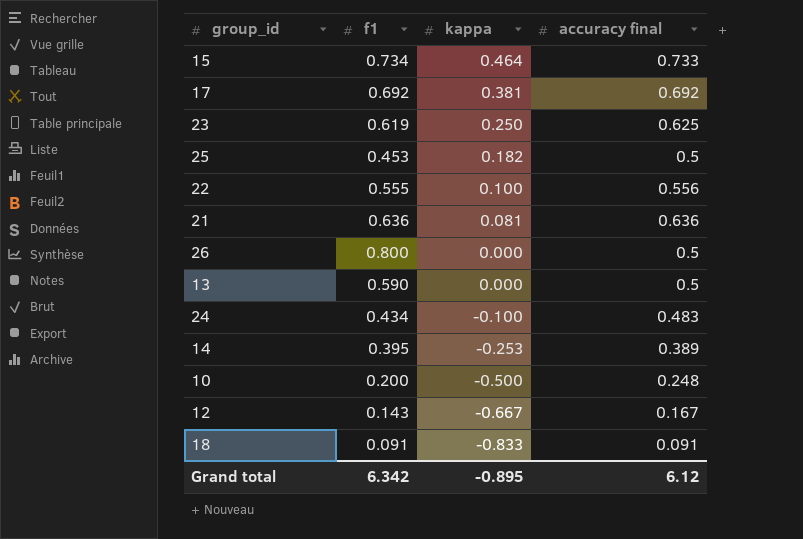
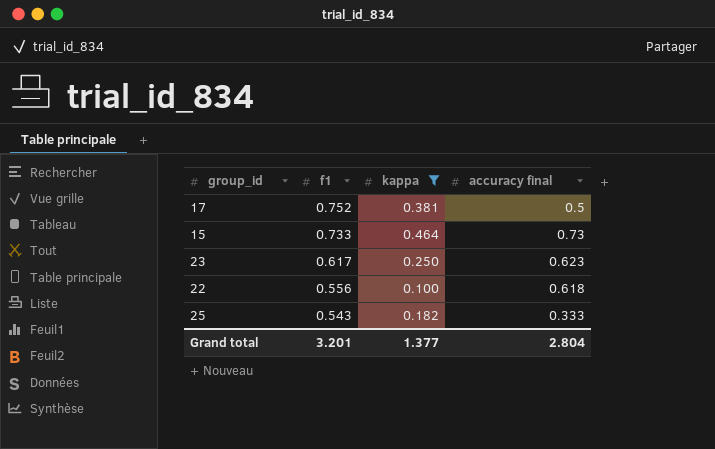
filter: none -> kappa >= 0.100
row order: kappa descending -> f1 descending
17 | f1: 0.692 -> 0.752
17 | accuracy final: 0.692 -> 0.5
15 | f1: 0.734 -> 0.733
15 | accuracy final: 0.733 -> 0.73
23 | f1: 0.619 -> 0.617
23 | accuracy final: 0.625 -> 0.623
22 | f1: 0.555 -> 0.556
22 | accuracy final: 0.556 -> 0.618
25 | f1: 0.453 -> 0.543
25 | accuracy final: 0.5 -> 0.333
Grand total | f1: 6.342 -> 3.201
Grand total | kappa: -0.895 -> 1.377
Grand total | accuracy final: 6.12 -> 2.804

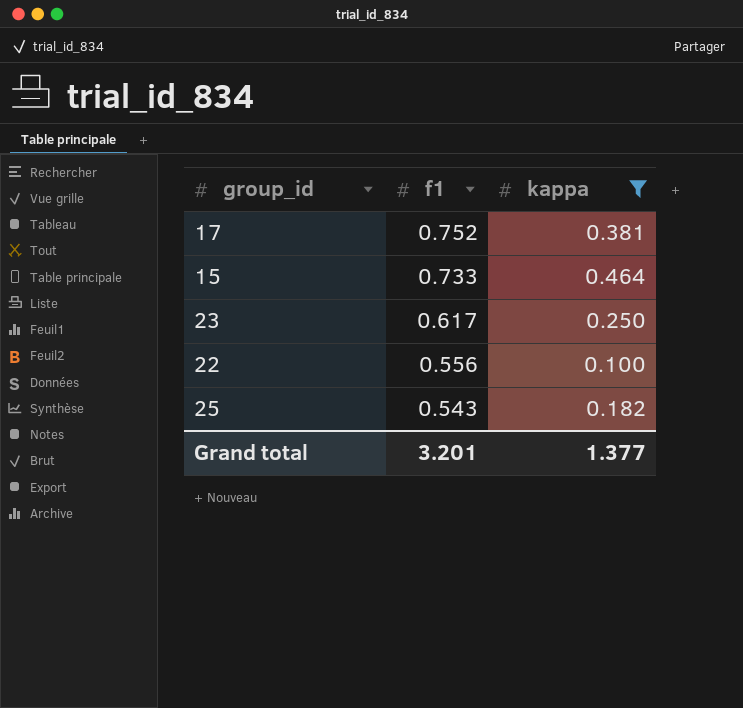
column accuracy final | position: 4 -> none

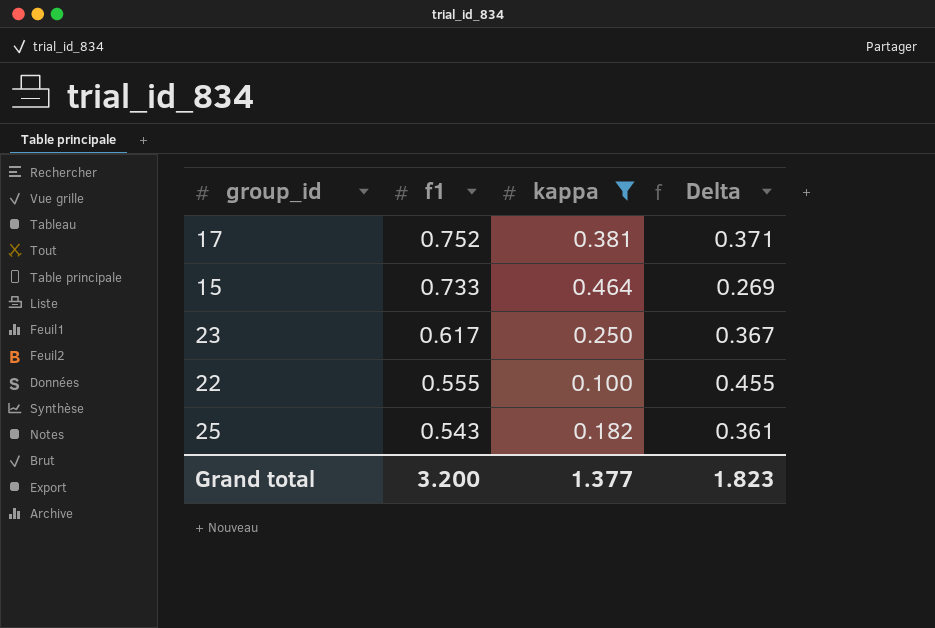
column Delta | formula: none -> [f1] - [kappa]
22 | f1: 0.556 -> 0.555
Grand total | f1: 3.201 -> 3.200

